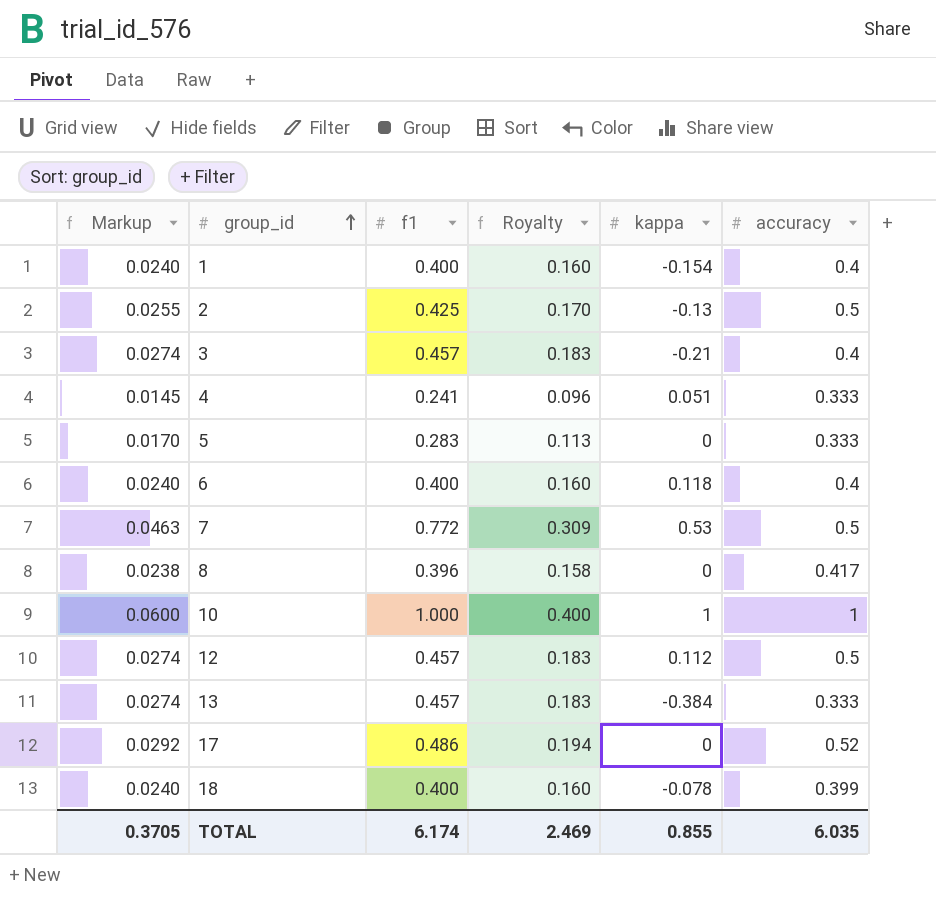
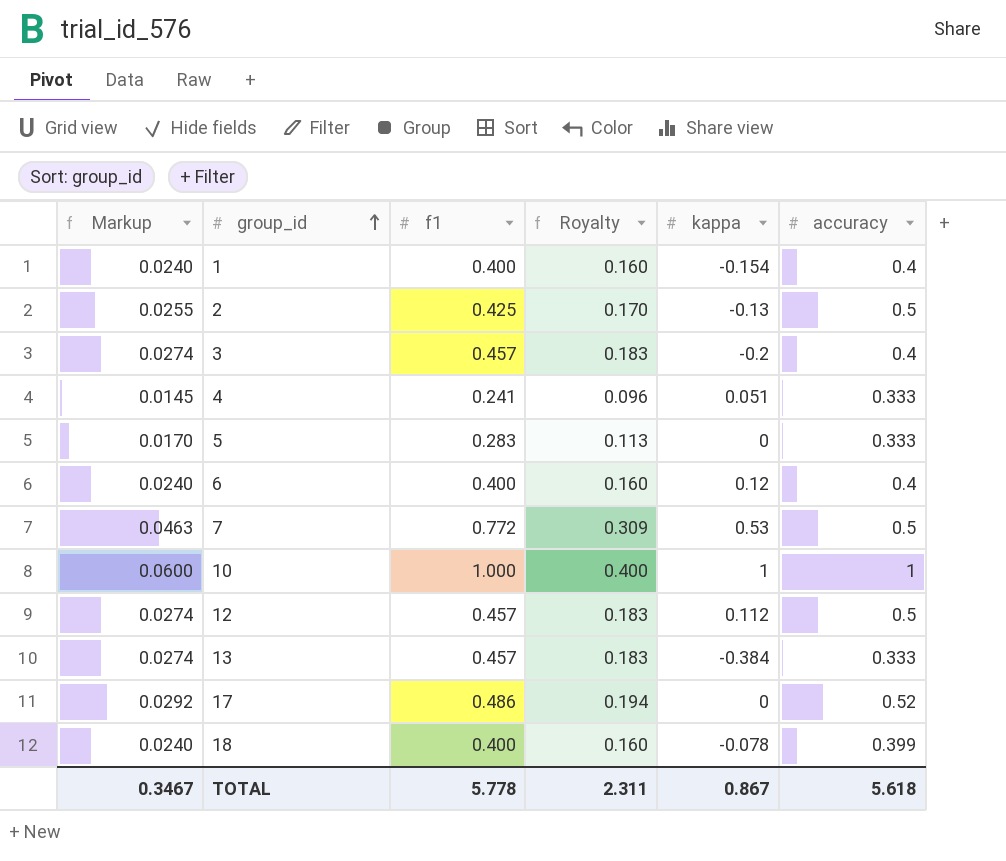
row 8: 0.0238 | 0.396 | 0.158 | 0 | 0.417 -> none
3 | kappa: -0.21 -> -0.2
6 | kappa: 0.118 -> 0.12
TOTAL | Markup: 0.3705 -> 0.3467
TOTAL | f1: 6.174 -> 5.778
TOTAL | Royalty: 2.469 -> 2.311
TOTAL | kappa: 0.855 -> 0.867
TOTAL | accuracy: 6.035 -> 5.618

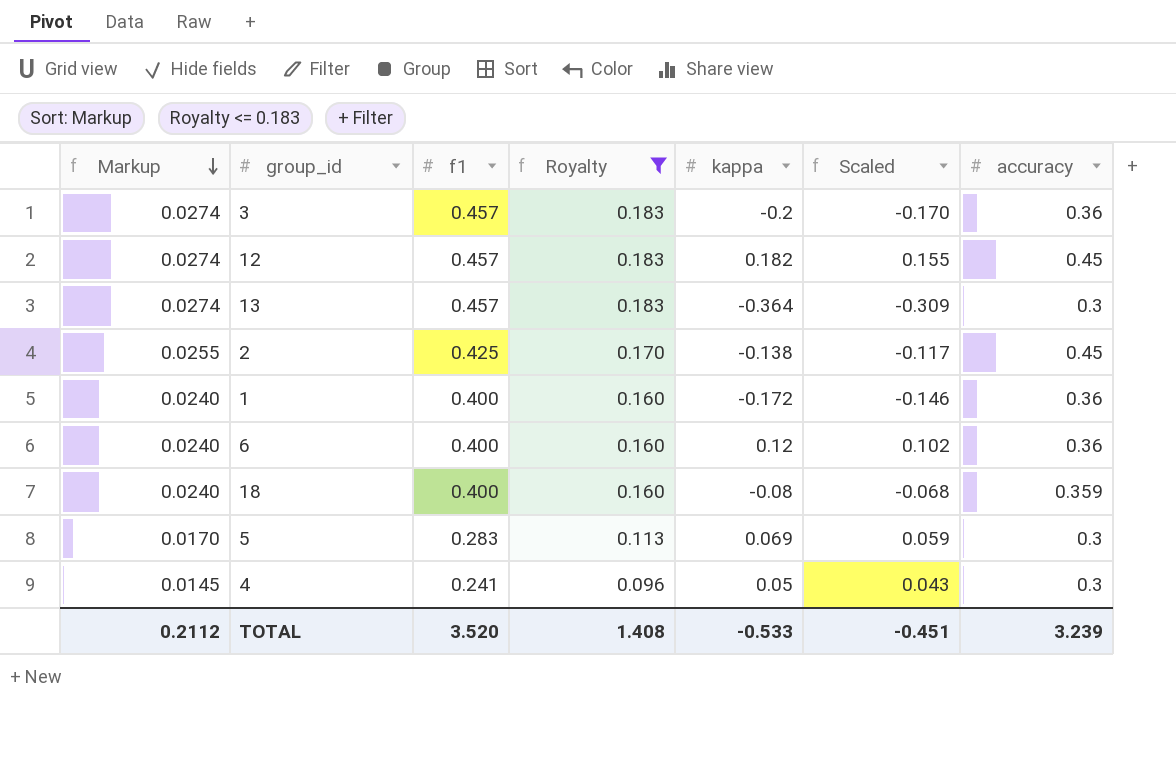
filter: none -> Royalty <= 0.183
row order: group_id ascending -> Markup descending
column Scaled | formula: none -> [kappa] * 0.85
3 | accuracy: 0.4 -> 0.36
12 | kappa: 0.112 -> 0.182
12 | accuracy: 0.5 -> 0.45
13 | kappa: -0.384 -> -0.364
13 | accuracy: 0.333 -> 0.3
2 | kappa: -0.13 -> -0.138
2 | accuracy: 0.5 -> 0.45
1 | kappa: -0.154 -> -0.172
1 | accuracy: 0.4 -> 0.36
6 | accuracy: 0.4 -> 0.36
18 | kappa: -0.078 -> -0.08
18 | accuracy: 0.399 -> 0.359
5 | kappa: 0 -> 0.069
5 | accuracy: 0.333 -> 0.3
4 | kappa: 0.051 -> 0.05
4 | accuracy: 0.333 -> 0.3
TOTAL | Markup: 0.3467 -> 0.2112
TOTAL | f1: 5.778 -> 3.520
TOTAL | Royalty: 2.311 -> 1.408
TOTAL | kappa: 0.867 -> -0.533
TOTAL | accuracy: 5.618 -> 3.239

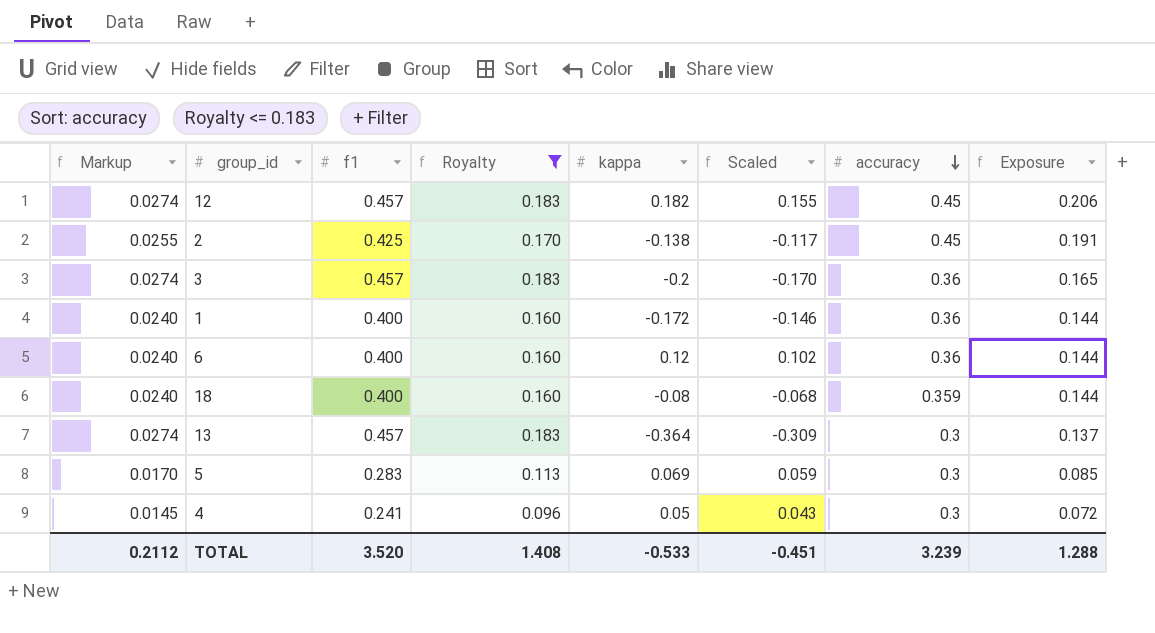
row order: Markup descending -> accuracy descending
column Exposure | formula: none -> [f1] * [accuracy]

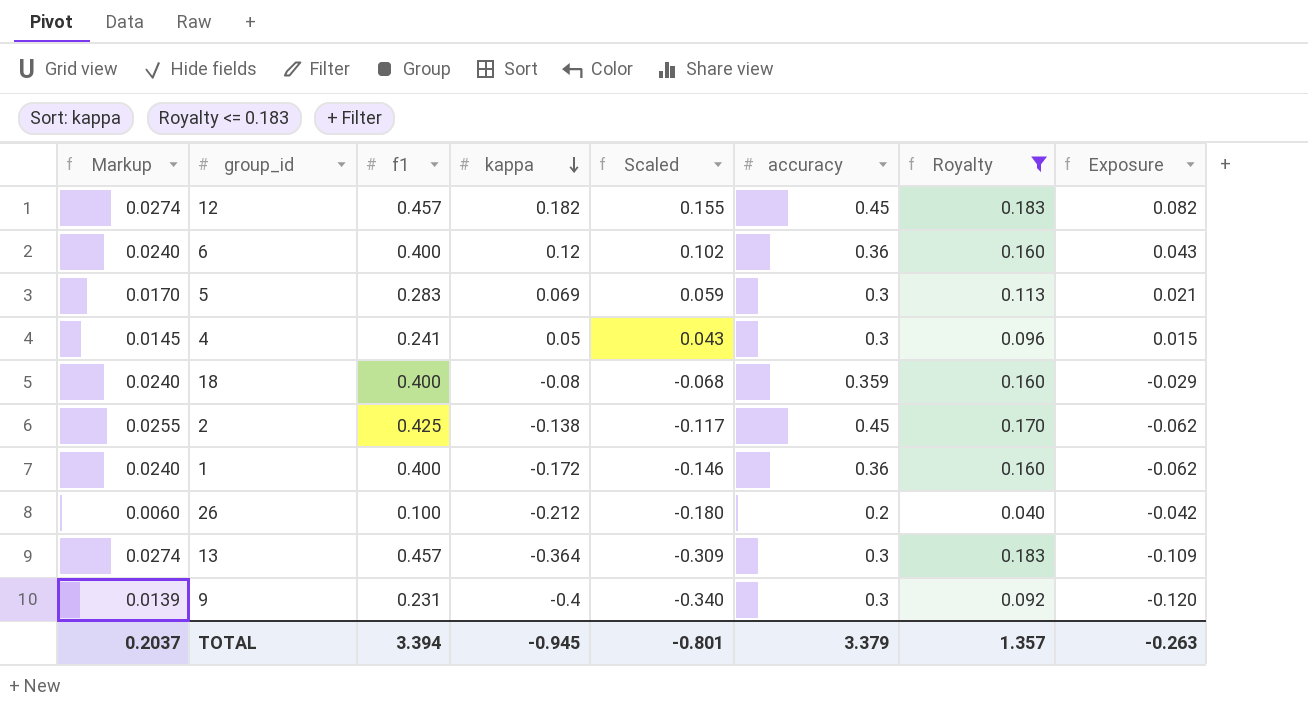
row order: accuracy descending -> kappa descending
column Royalty | position: 4 -> 7
column Exposure | formula: [f1] * [accuracy] -> [kappa] * [accuracy]
row 3: 0.0274 | 0.457 | 0.183 | -0.2 | -0.170 | 0.36 | 0.165 -> none
row 26: none -> 0.0060 | 0.100 | -0.212 | -0.180 | 0.2 | 0.040 | -0.042
row 9: none -> 0.0139 | 0.231 | -0.4 | -0.340 | 0.3 | 0.092 | -0.120
TOTAL | Markup: 0.2112 -> 0.2037
TOTAL | f1: 3.520 -> 3.394
TOTAL | kappa: -0.533 -> -0.945
TOTAL | Scaled: -0.451 -> -0.801
TOTAL | accuracy: 3.239 -> 3.379
TOTAL | Royalty: 1.408 -> 1.357
TOTAL | Exposure: 1.288 -> -0.263

